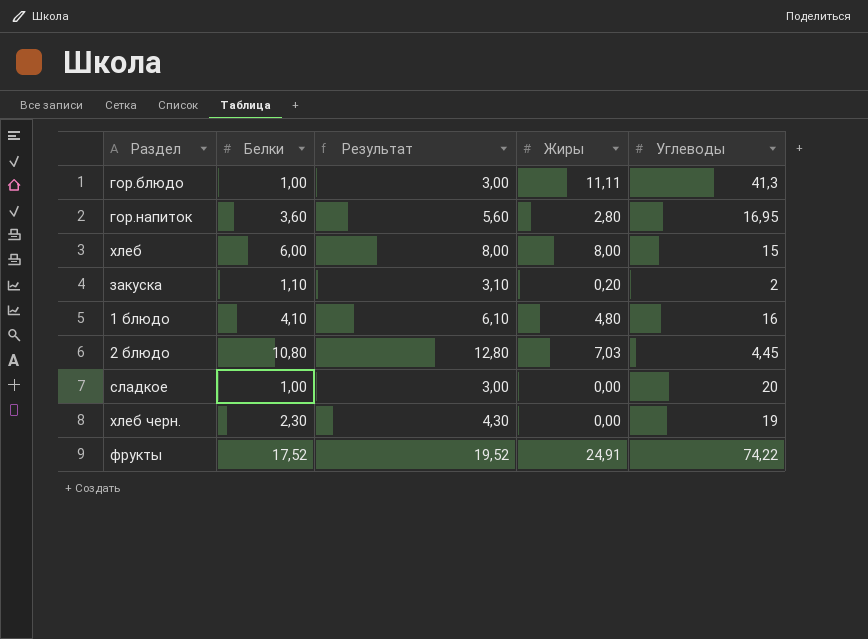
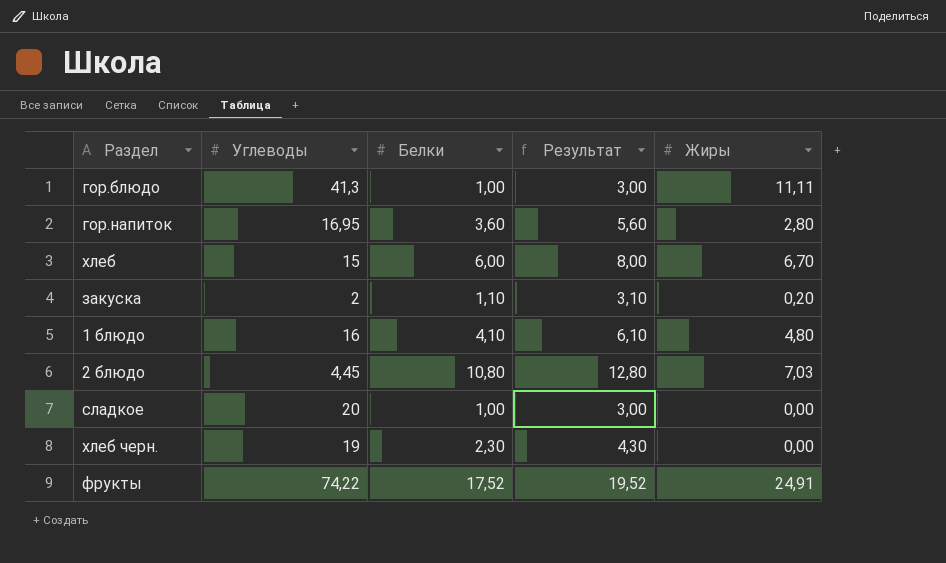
column Углеводы | position: 5 -> 2
хлеб | Жиры: 8,00 -> 6,70

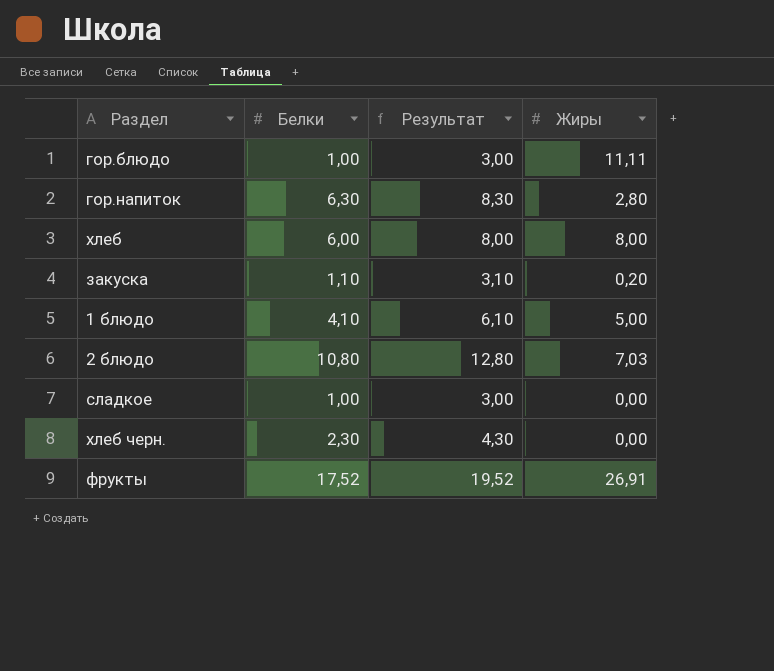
column Углеводы | position: 2 -> none
гор.напиток | Белки: 3,60 -> 6,30
гор.напиток | Результат: 5,60 -> 8,30
хлеб | Жиры: 6,70 -> 8,00
1 блюдо | Жиры: 4,80 -> 5,00
фрукты | Жиры: 24,91 -> 26,91

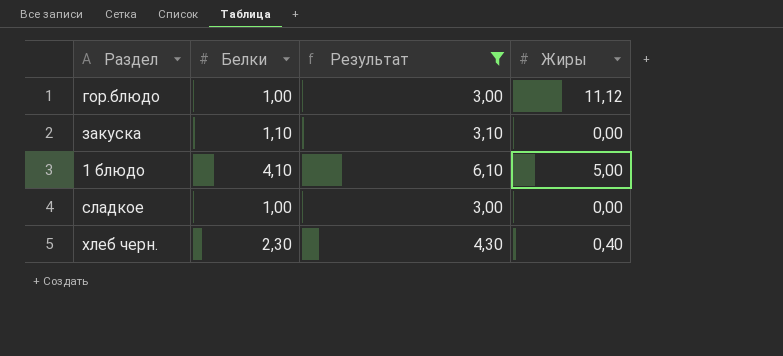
filter: none -> Результат <= 6,10
гор.блюдо | Жиры: 11,11 -> 11,12
закуска | Жиры: 0,20 -> 0,00
хлеб черн. | Жиры: 0,00 -> 0,40

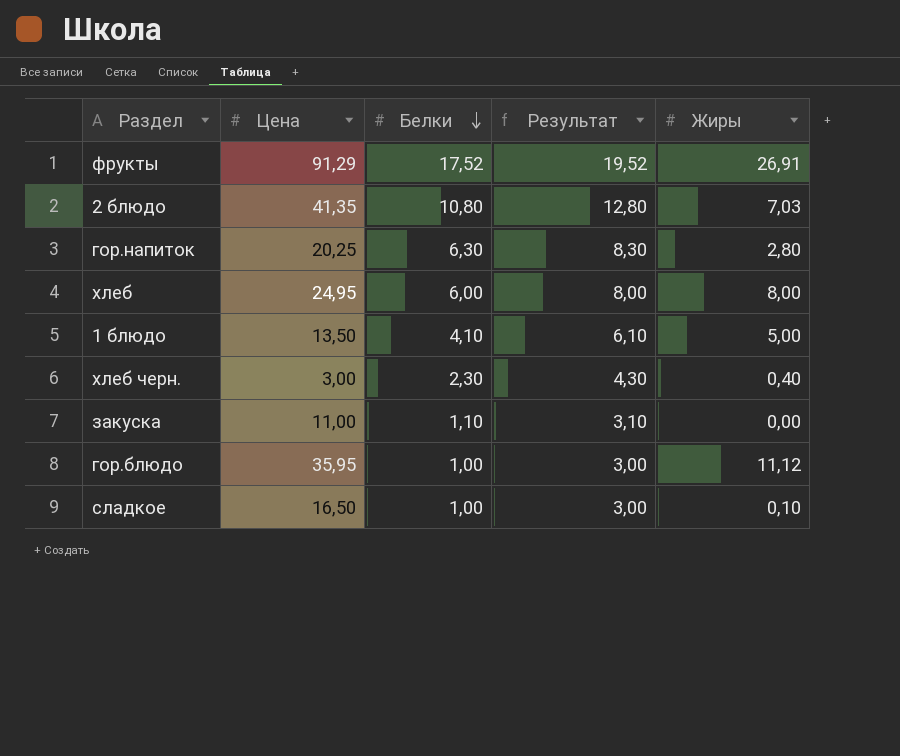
filter: Результат <= 6,10 -> none
row order: none -> Белки descending
column Цена | position: none -> 2
сладкое | Жиры: 0,00 -> 0,10

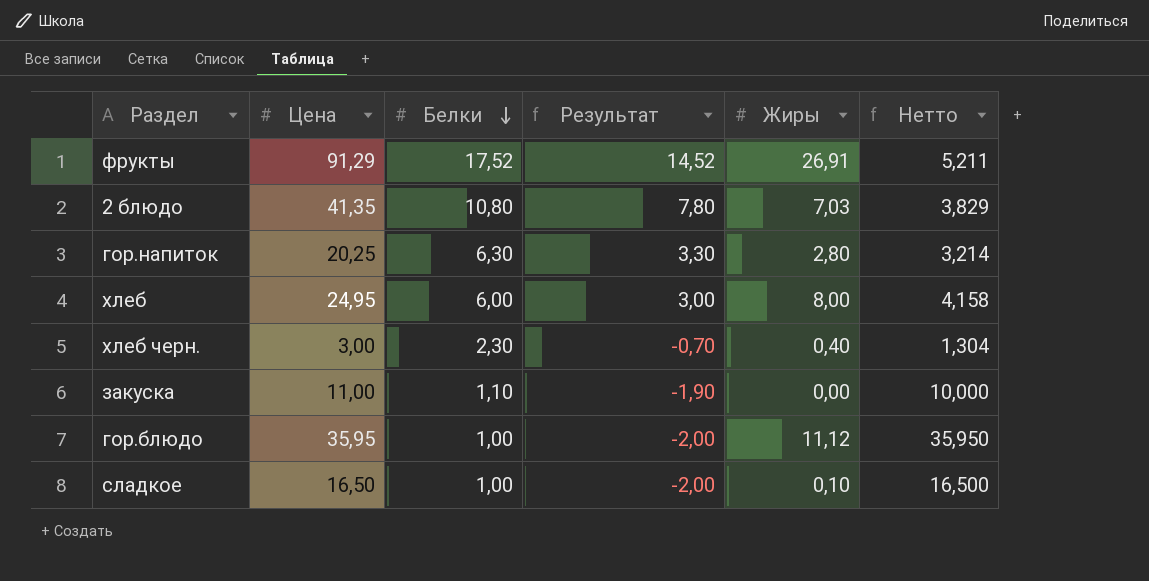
column Результат | formula: [Белки] + 2 -> [Белки] - 3
column Нетто | formula: none -> [Цена] / [Белки]
row 1 блюдо: 13,50 | 4,10 | 6,10 | 5,00 -> none

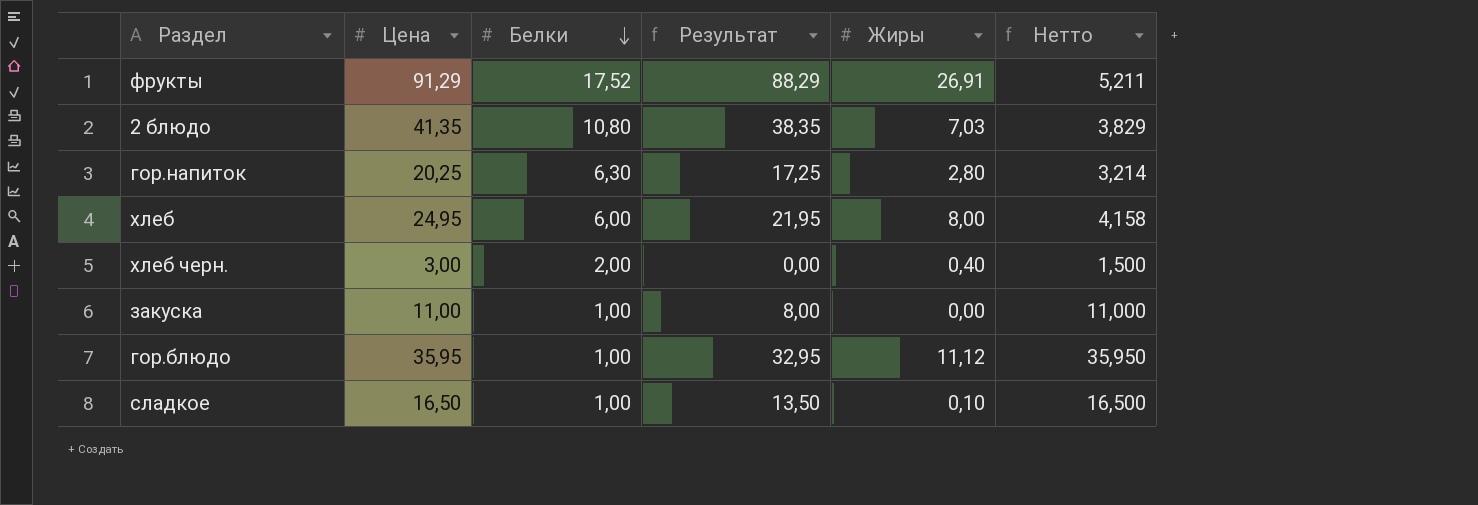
column Результат | formula: [Белки] - 3 -> [Цена] - 3
хлеб черн. | Белки: 2,30 -> 2,00
хлеб черн. | Нетто: 1,304 -> 1,500
закуска | Белки: 1,10 -> 1,00
закуска | Нетто: 10,000 -> 11,000

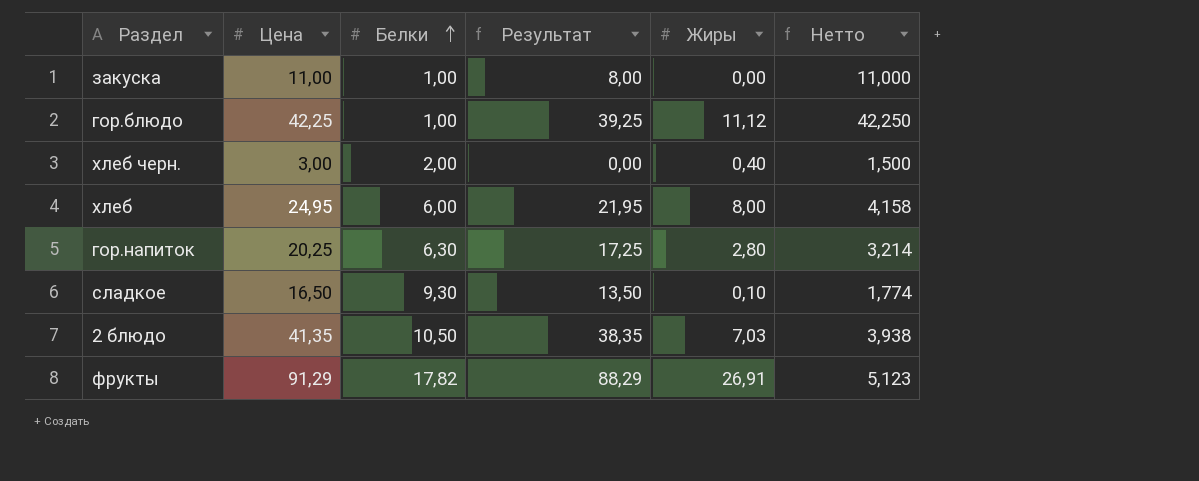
row order: Белки descending -> Белки ascending
гор.блюдо | Цена: 35,95 -> 42,25
гор.блюдо | Результат: 32,95 -> 39,25
гор.блюдо | Нетто: 35,950 -> 42,250
сладкое | Белки: 1,00 -> 9,30
сладкое | Нетто: 16,500 -> 1,774
2 блюдо | Белки: 10,80 -> 10,50
2 блюдо | Нетто: 3,829 -> 3,938
фрукты | Белки: 17,52 -> 17,82
фрукты | Нетто: 5,211 -> 5,123

